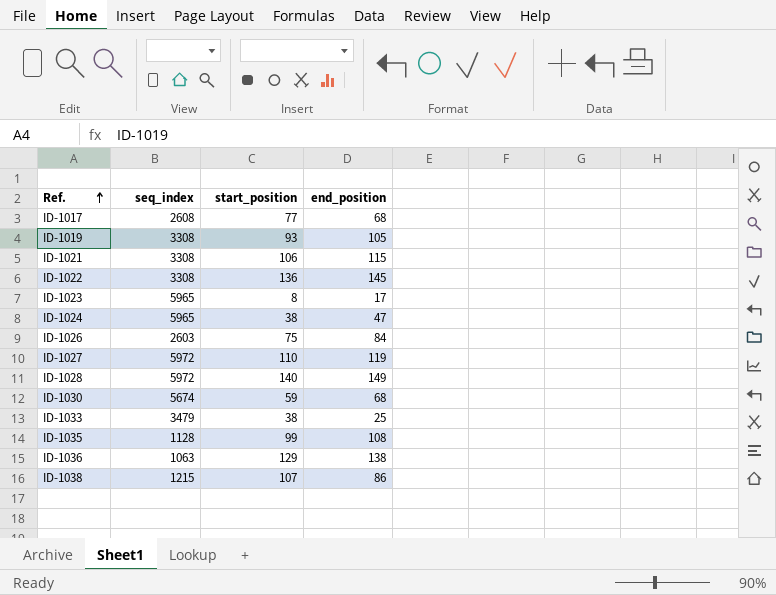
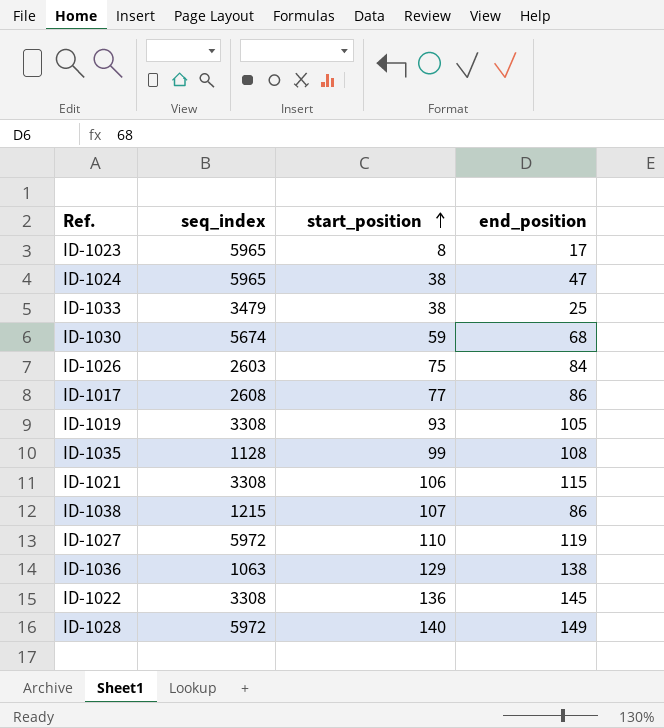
row order: Ref. ascending -> start_position ascending
ID-1017 | end_position: 68 -> 86

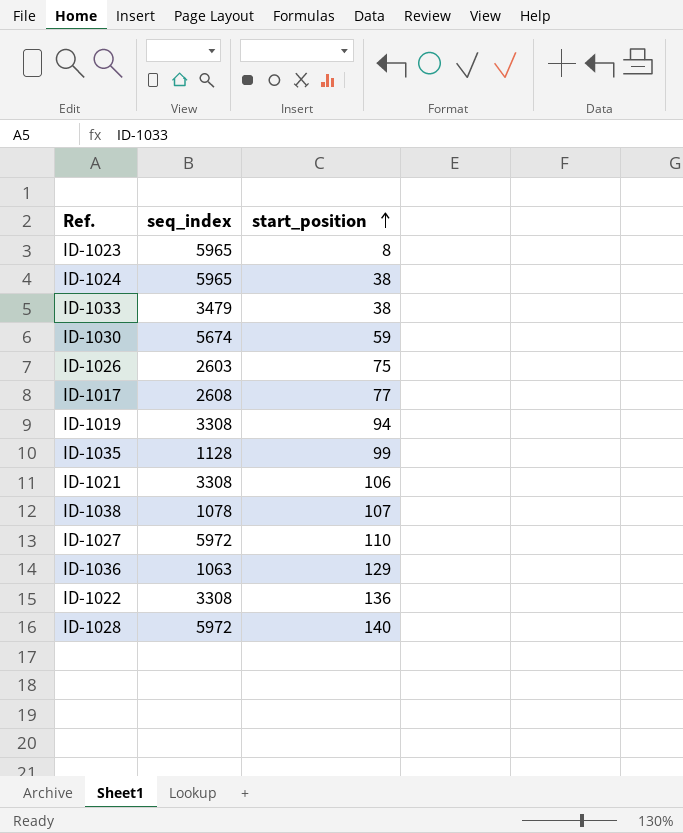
column end_position | position: 4 -> none
ID-1019 | start_position: 93 -> 94
ID-1038 | seq_index: 1215 -> 1078

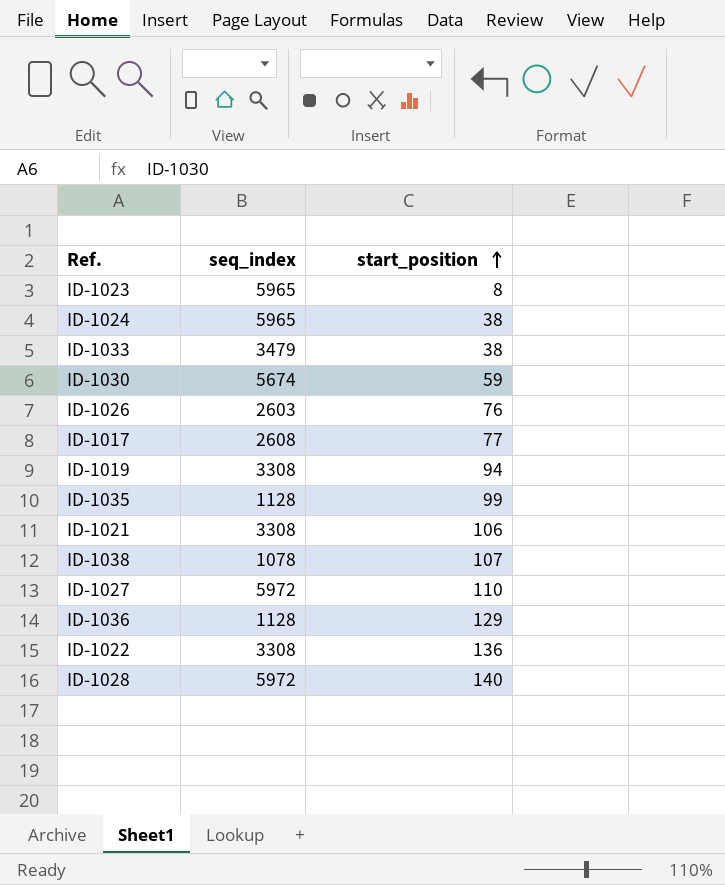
ID-1026 | start_position: 75 -> 76
ID-1036 | seq_index: 1063 -> 1128

